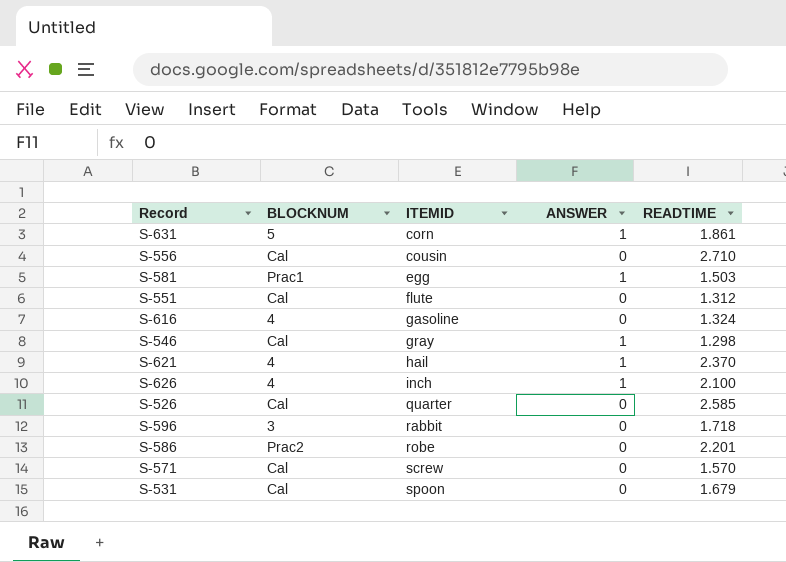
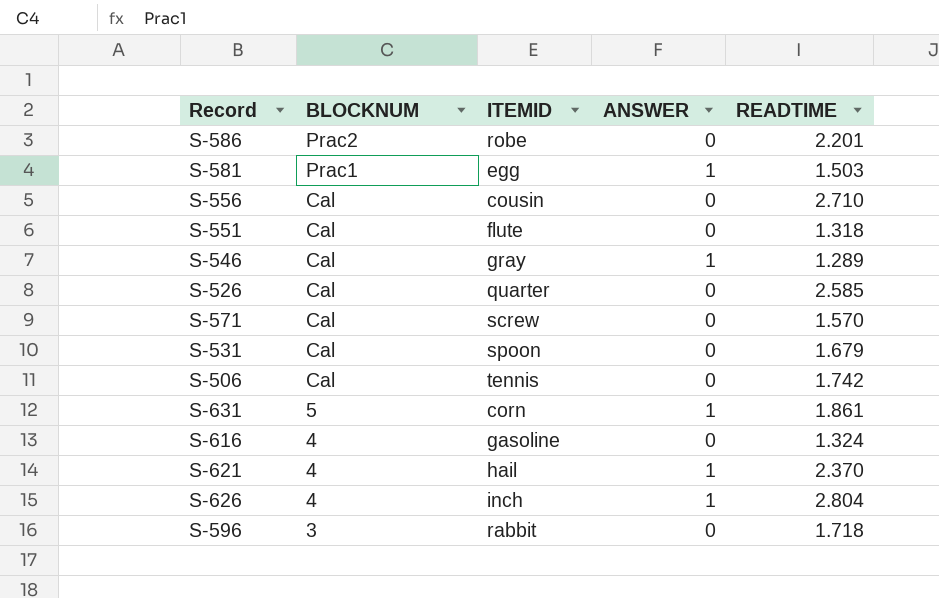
row order: ITEMID ascending -> BLOCKNUM descending
S-551 | READTIME: 1.312 -> 1.318
S-546 | READTIME: 1.298 -> 1.289
row S-506: none -> Cal | tennis | 0 | 1.742
S-626 | READTIME: 2.100 -> 2.804

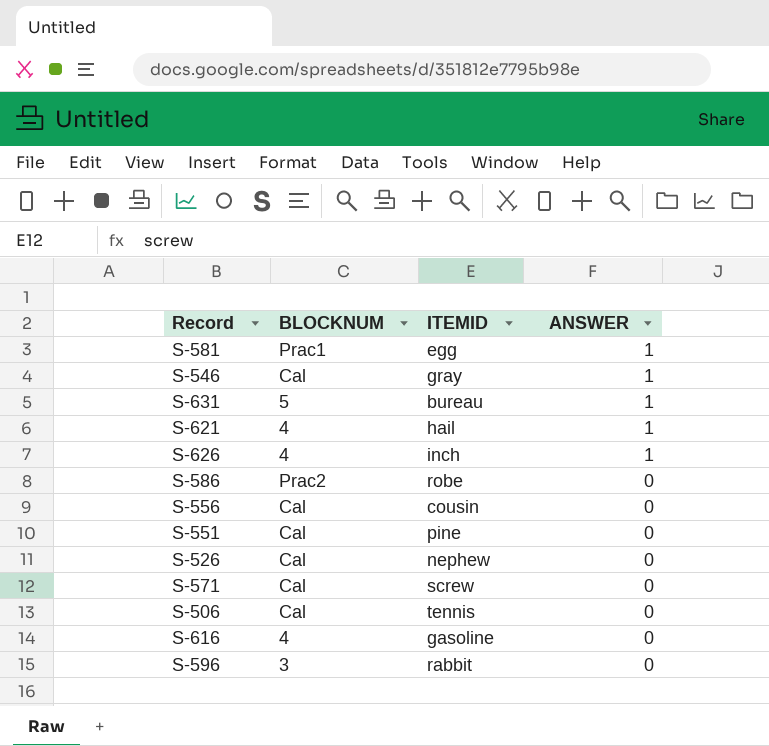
row order: BLOCKNUM descending -> ANSWER descending
column READTIME | position: 5 -> none
row S-531: Cal | spoon | 0 | 1.679 -> none
S-631 | ITEMID: corn -> bureau
S-551 | ITEMID: flute -> pine
S-526 | ITEMID: quarter -> nephew

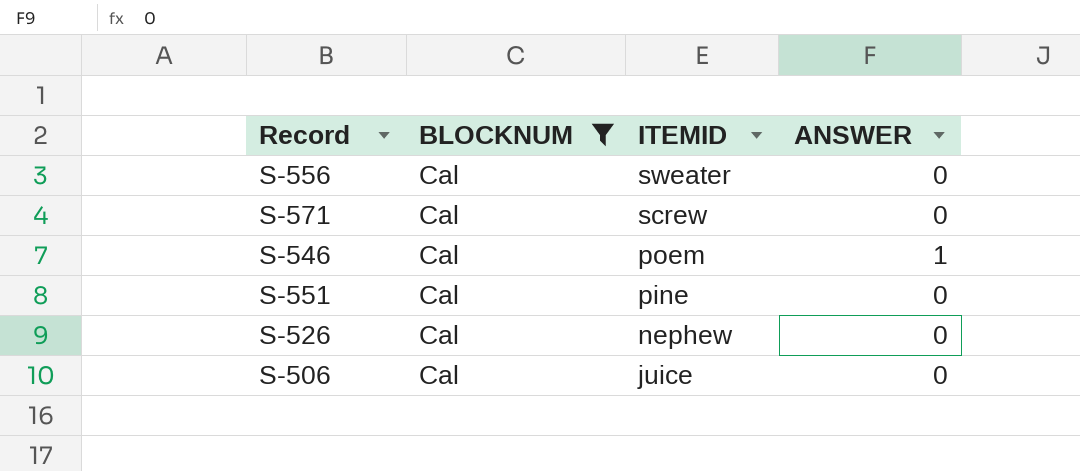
filter: none -> BLOCKNUM = Cal
row order: ANSWER descending -> ITEMID descending
S-556 | ITEMID: cousin -> sweater
S-546 | ITEMID: gray -> poem
S-506 | ITEMID: tennis -> juice

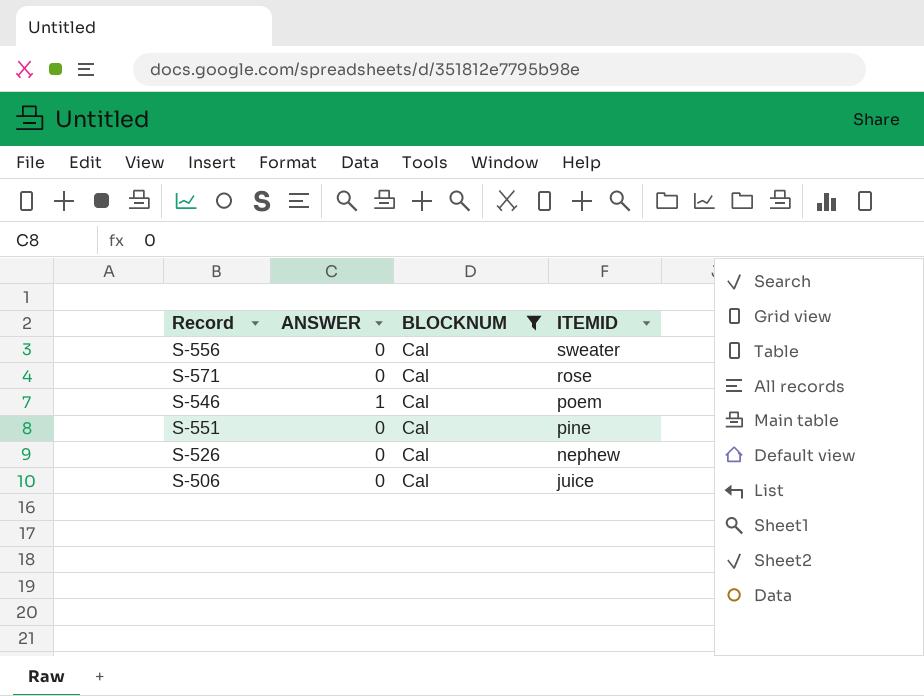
column ANSWER | position: 4 -> 2
S-571 | ITEMID: screw -> rose

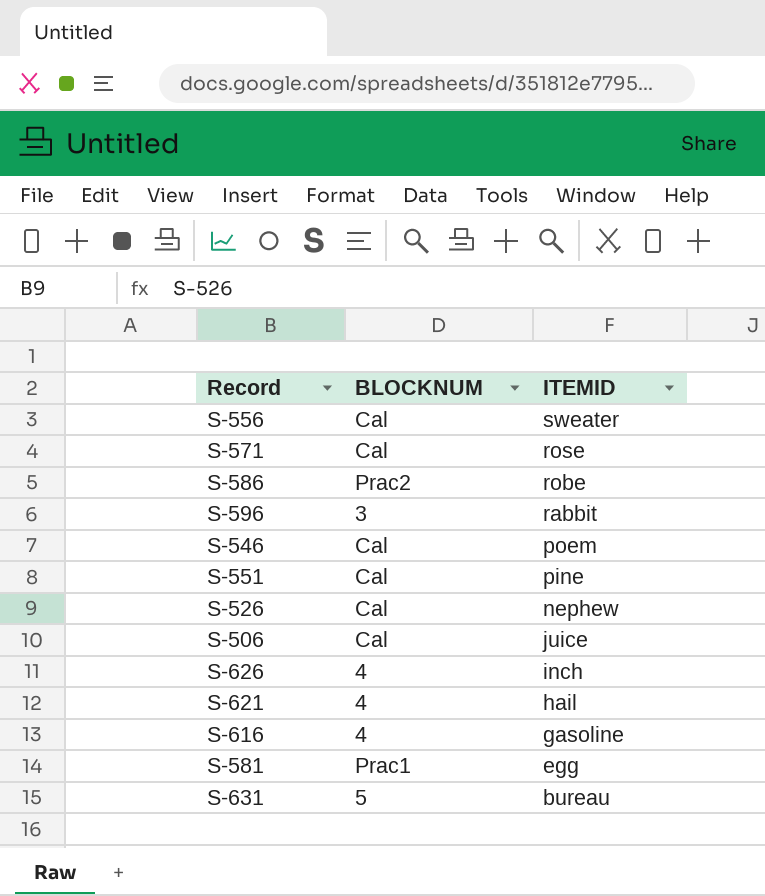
filter: BLOCKNUM = Cal -> none
column ANSWER | position: 2 -> none

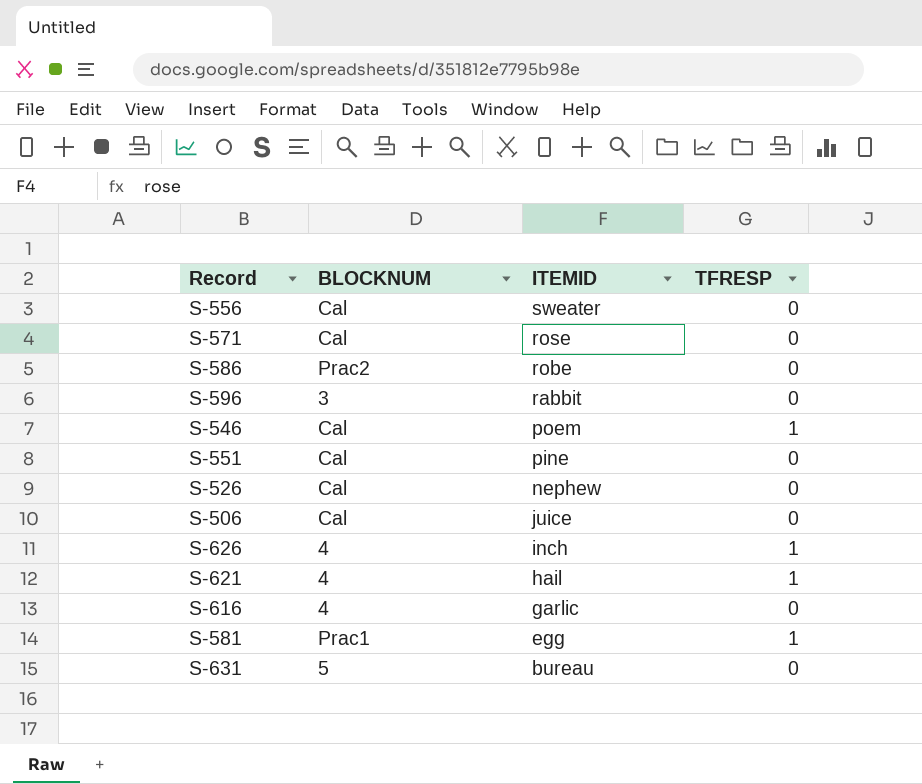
column TFRESP | position: none -> 4
S-616 | ITEMID: gasoline -> garlic

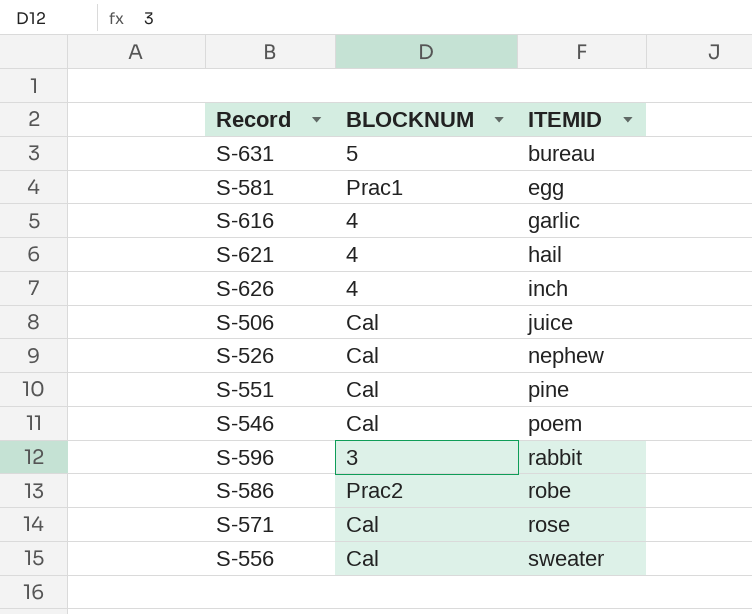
row order: ITEMID descending -> ITEMID ascending
column TFRESP | position: 4 -> none

